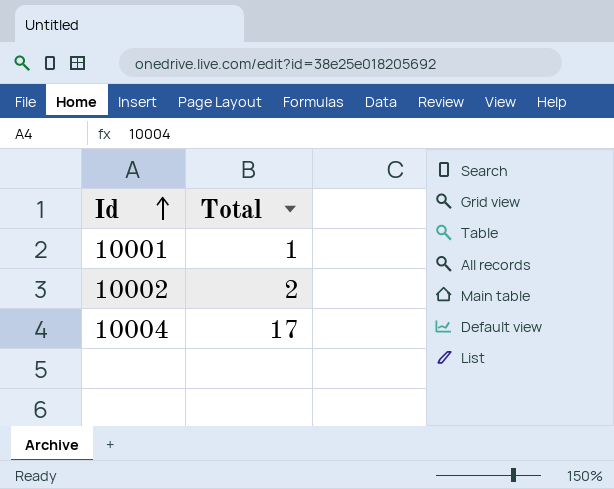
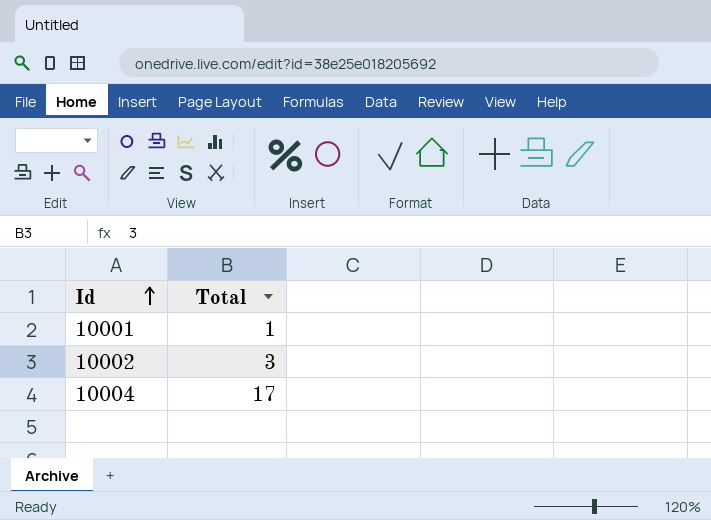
10002 | Total: 2 -> 3

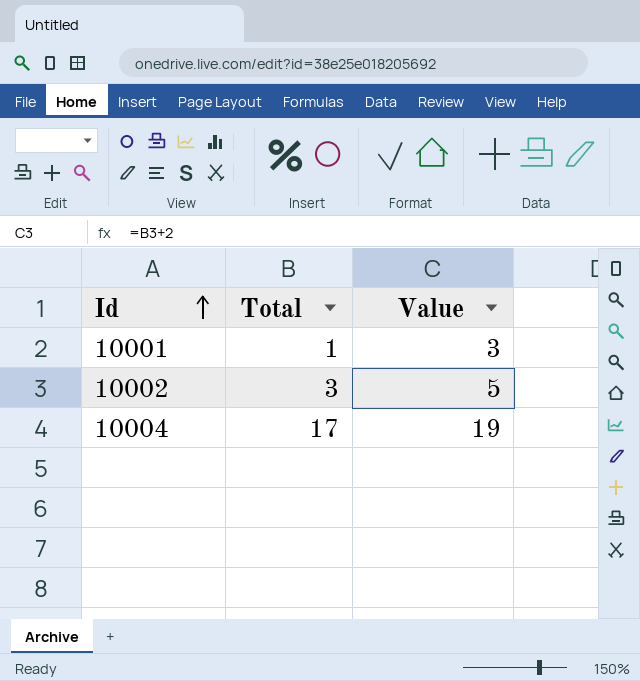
column Value | formula: none -> [Total] + 2

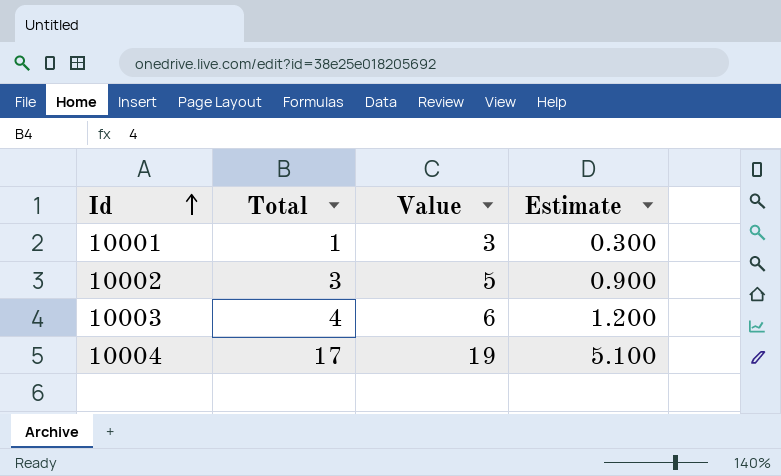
column Estimate | formula: none -> [Total] * 0.3
row 10003: none -> 4 | 6 | 1.200

